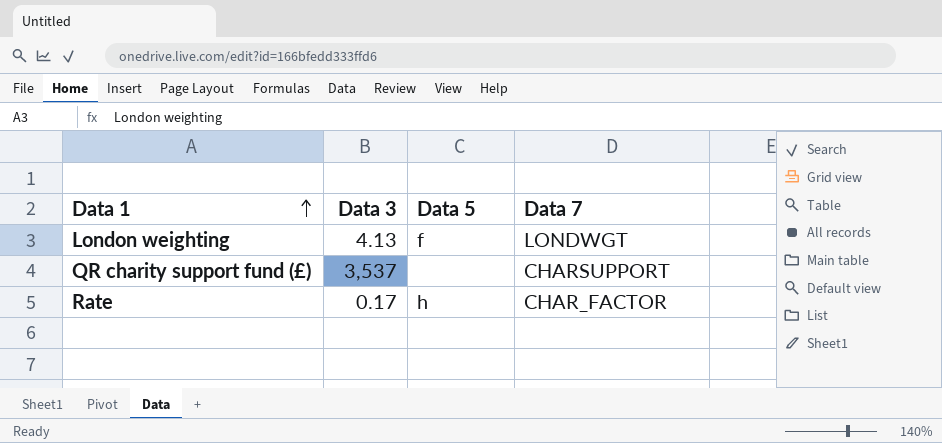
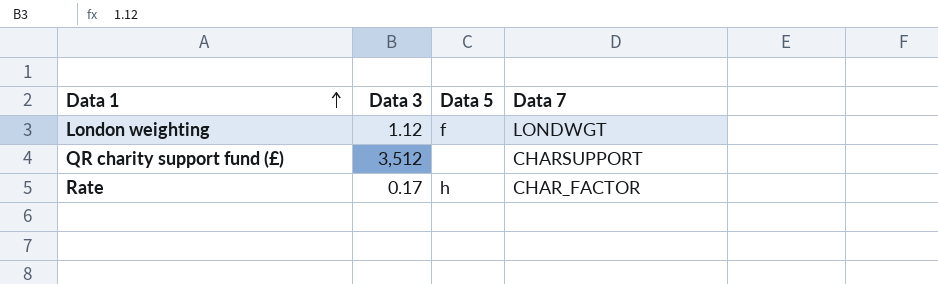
London weighting | Data 3: 4.13 -> 1.12
QR charity support fund (£) | Data 3: 3,537 -> 3,512

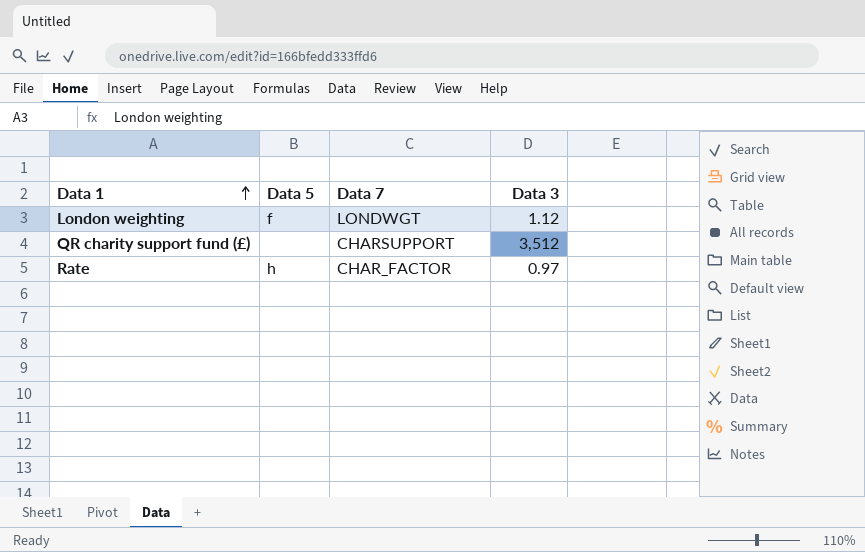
column Data 3 | position: 2 -> 4
Rate | Data 3: 0.17 -> 0.97

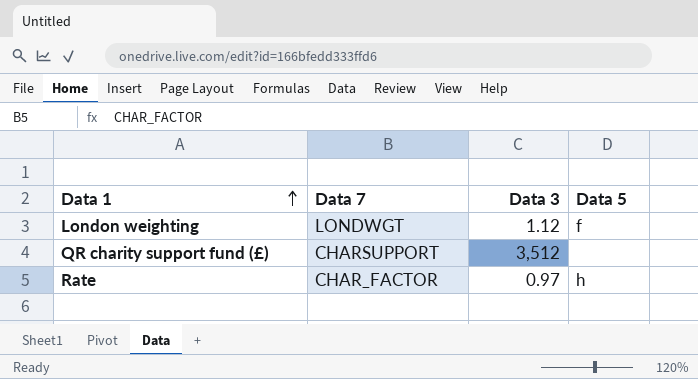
column Data 5 | position: 2 -> 4

